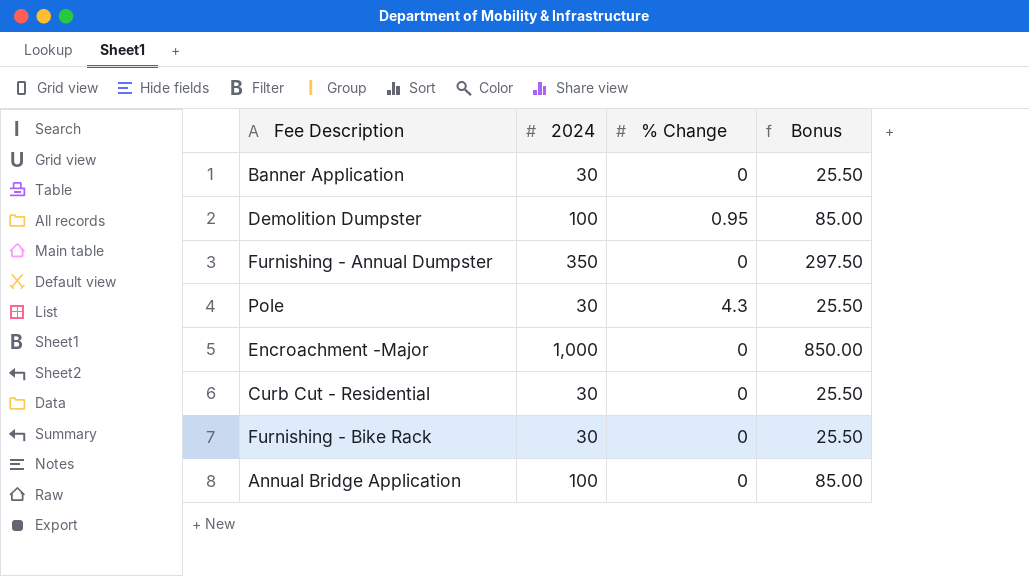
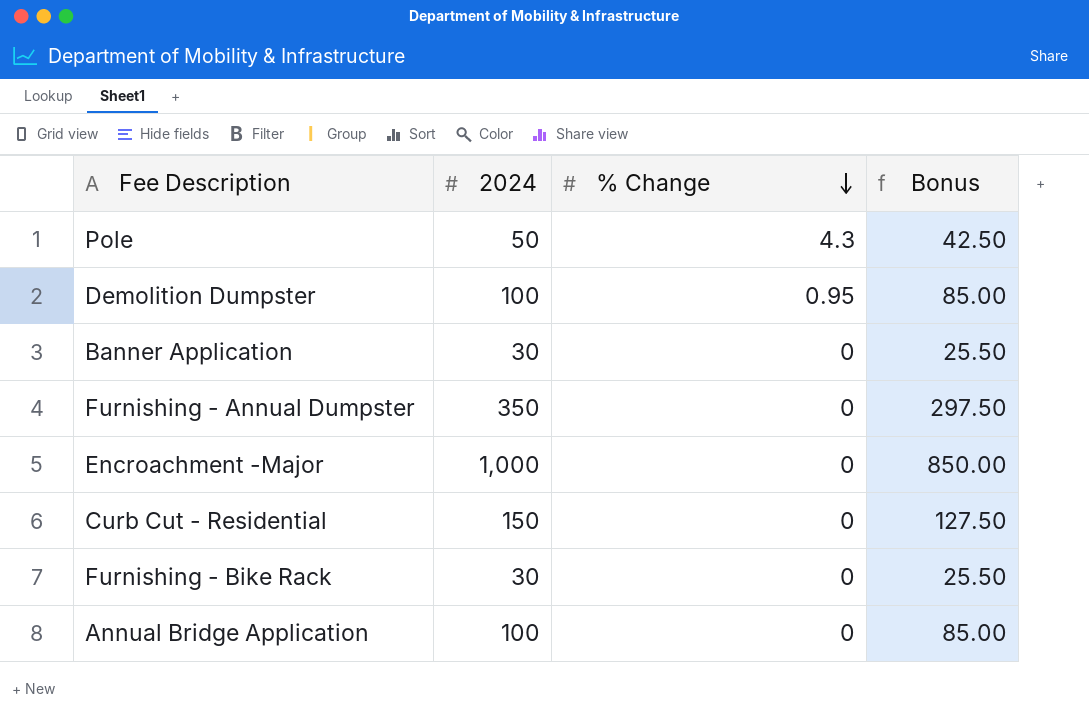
row order: none -> % Change descending
Pole | 2024: 30 -> 50
Pole | Bonus: 25.50 -> 42.50
Curb Cut - Residential | 2024: 30 -> 150
Curb Cut - Residential | Bonus: 25.50 -> 127.50

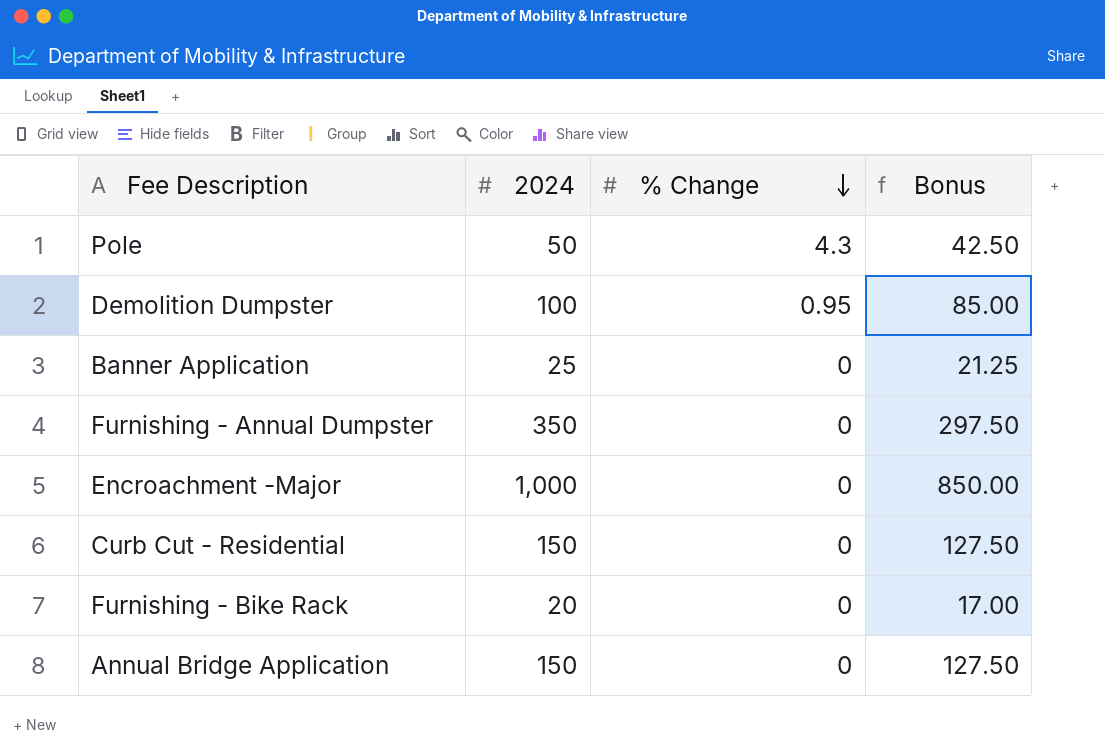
Banner Application | 2024: 30 -> 25
Banner Application | Bonus: 25.50 -> 21.25
Furnishing - Bike Rack | 2024: 30 -> 20
Furnishing - Bike Rack | Bonus: 25.50 -> 17.00
Annual Bridge Application | 2024: 100 -> 150
Annual Bridge Application | Bonus: 85.00 -> 127.50

